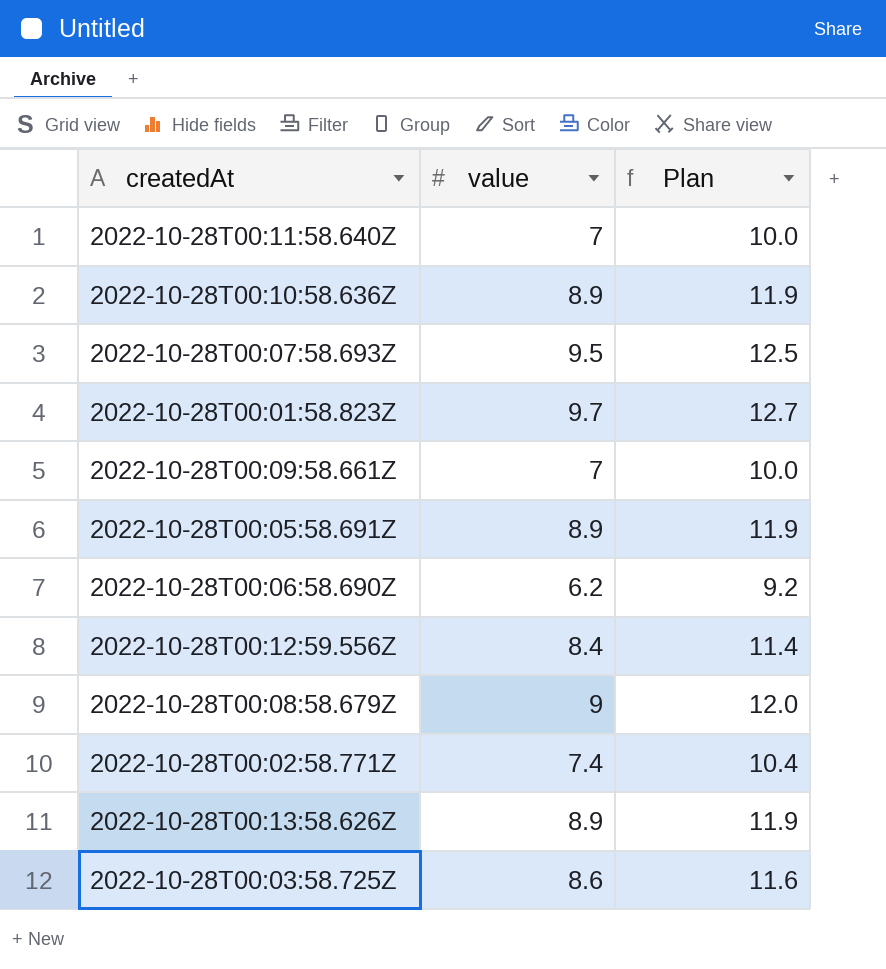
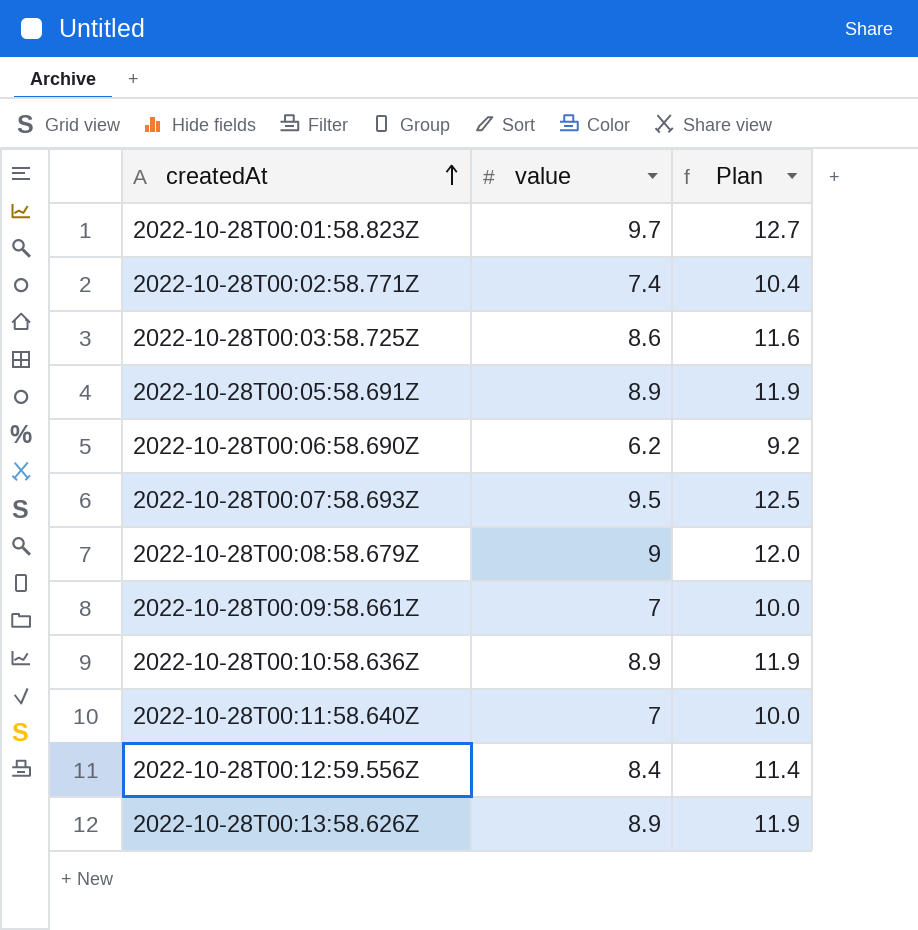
row order: none -> createdAt ascending

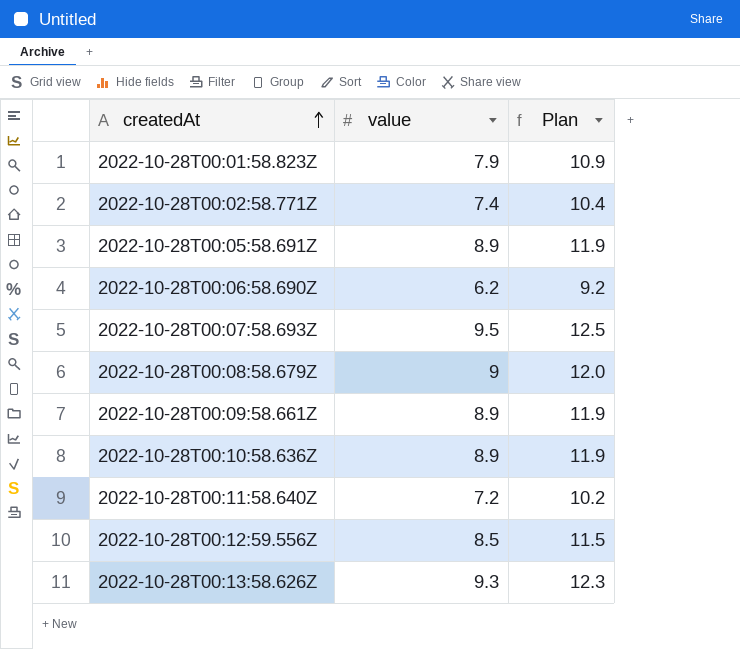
row 2022-10-28T00:03:58.725Z: 8.6 | 11.6 -> none
2022-10-28T00:01:58.823Z | value: 9.7 -> 7.9
2022-10-28T00:01:58.823Z | Plan: 12.7 -> 10.9
2022-10-28T00:09:58.661Z | value: 7 -> 8.9
2022-10-28T00:09:58.661Z | Plan: 10.0 -> 11.9
2022-10-28T00:11:58.640Z | value: 7 -> 7.2
2022-10-28T00:11:58.640Z | Plan: 10.0 -> 10.2
2022-10-28T00:12:59.556Z | value: 8.4 -> 8.5
2022-10-28T00:12:59.556Z | Plan: 11.4 -> 11.5
2022-10-28T00:13:58.626Z | value: 8.9 -> 9.3
2022-10-28T00:13:58.626Z | Plan: 11.9 -> 12.3

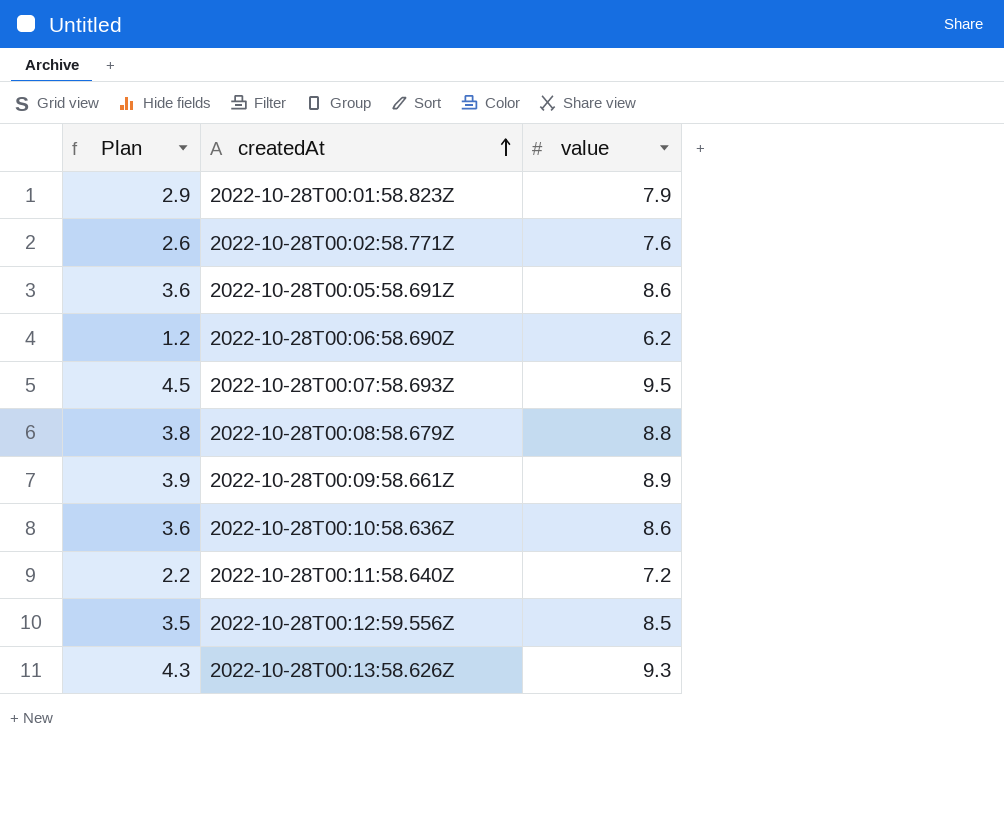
column Plan | formula: [value] + 3 -> [value] - 5
column Plan | position: 3 -> 1
2022-10-28T00:02:58.771Z | value: 7.4 -> 7.6
2022-10-28T00:05:58.691Z | value: 8.9 -> 8.6
2022-10-28T00:08:58.679Z | value: 9 -> 8.8
2022-10-28T00:10:58.636Z | value: 8.9 -> 8.6

